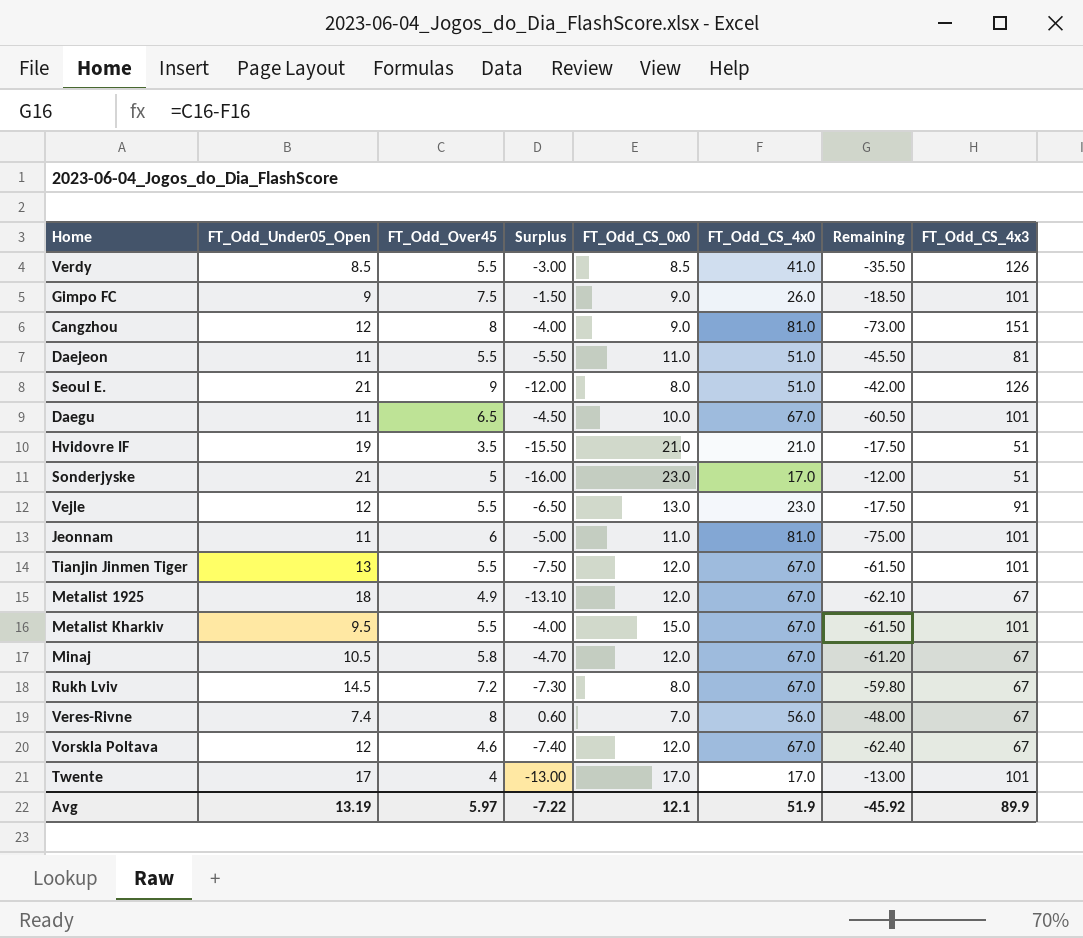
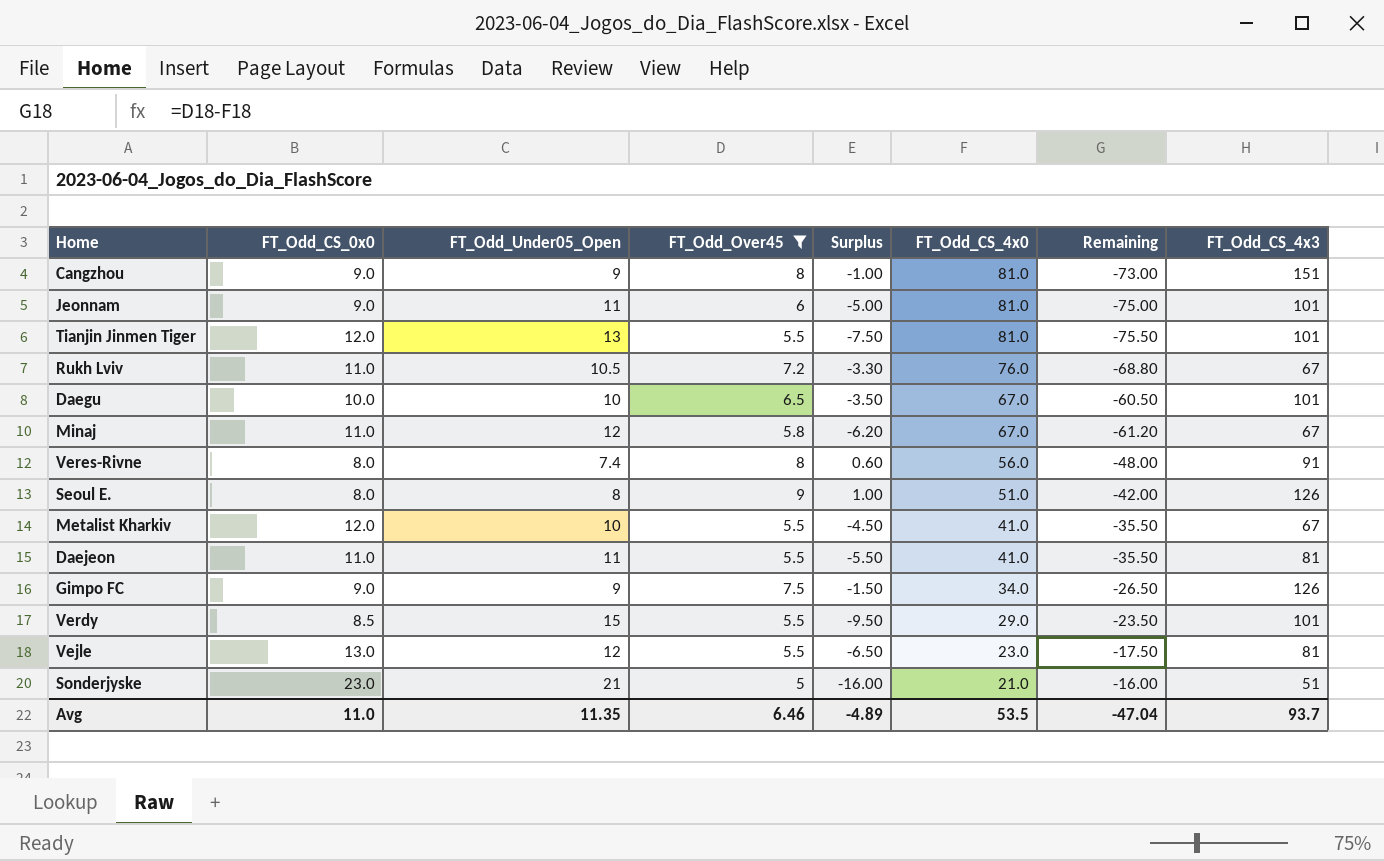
filter: none -> FT_Odd_Over45 >= 5
row order: none -> FT_Odd_CS_4x0 descending
column FT_Odd_CS_0x0 | position: 5 -> 2
Cangzhou | FT_Odd_Under05_Open: 12 -> 9
Cangzhou | Surplus: -4.00 -> -1.00
Jeonnam | FT_Odd_CS_0x0: 11.0 -> 9.0
Tianjin Jinmen Tiger | FT_Odd_CS_4x0: 67.0 -> 81.0
Tianjin Jinmen Tiger | Remaining: -61.50 -> -75.50
Rukh Lviv | FT_Odd_CS_0x0: 8.0 -> 11.0
Rukh Lviv | FT_Odd_Under05_Open: 14.5 -> 10.5
Rukh Lviv | Surplus: -7.30 -> -3.30
Rukh Lviv | FT_Odd_CS_4x0: 67.0 -> 76.0
Rukh Lviv | Remaining: -59.80 -> -68.80
Daegu | FT_Odd_Under05_Open: 11 -> 10
Daegu | Surplus: -4.50 -> -3.50
Minaj | FT_Odd_CS_0x0: 12.0 -> 11.0
Minaj | FT_Odd_Under05_Open: 10.5 -> 12
Minaj | Surplus: -4.70 -> -6.20
Veres-Rivne | FT_Odd_CS_0x0: 7.0 -> 8.0
Veres-Rivne | FT_Odd_CS_4x3: 67 -> 91
Seoul E. | FT_Odd_Under05_Open: 21 -> 8
Seoul E. | Surplus: -12.00 -> 1.00
Metalist Kharkiv | FT_Odd_CS_0x0: 15.0 -> 12.0
Metalist Kharkiv | FT_Odd_Under05_Open: 9.5 -> 10
Metalist Kharkiv | Surplus: -4.00 -> -4.50
Metalist Kharkiv | FT_Odd_CS_4x0: 67.0 -> 41.0
Metalist Kharkiv | Remaining: -61.50 -> -35.50
Metalist Kharkiv | FT_Odd_CS_4x3: 101 -> 67
Daejeon | FT_Odd_CS_4x0: 51.0 -> 41.0
Daejeon | Remaining: -45.50 -> -35.50
Gimpo FC | FT_Odd_CS_4x0: 26.0 -> 34.0
Gimpo FC | Remaining: -18.50 -> -26.50
Gimpo FC | FT_Odd_CS_4x3: 101 -> 126
Verdy | FT_Odd_Under05_Open: 8.5 -> 15
Verdy | Surplus: -3.00 -> -9.50
Verdy | FT_Odd_CS_4x0: 41.0 -> 29.0
Verdy | Remaining: -35.50 -> -23.50
Verdy | FT_Odd_CS_4x3: 126 -> 101
Vejle | FT_Odd_CS_4x3: 91 -> 81
Sonderjyske | FT_Odd_CS_4x0: 17.0 -> 21.0
Sonderjyske | Remaining: -12.00 -> -16.00
Avg | FT_Odd_CS_0x0: 12.1 -> 11.0
Avg | FT_Odd_Under05_Open: 13.19 -> 11.35
Avg | FT_Odd_Over45: 5.97 -> 6.46
Avg | Surplus: -7.22 -> -4.89
Avg | FT_Odd_CS_4x0: 51.9 -> 53.5
Avg | Remaining: -45.92 -> -47.04
Avg | FT_Odd_CS_4x3: 89.9 -> 93.7

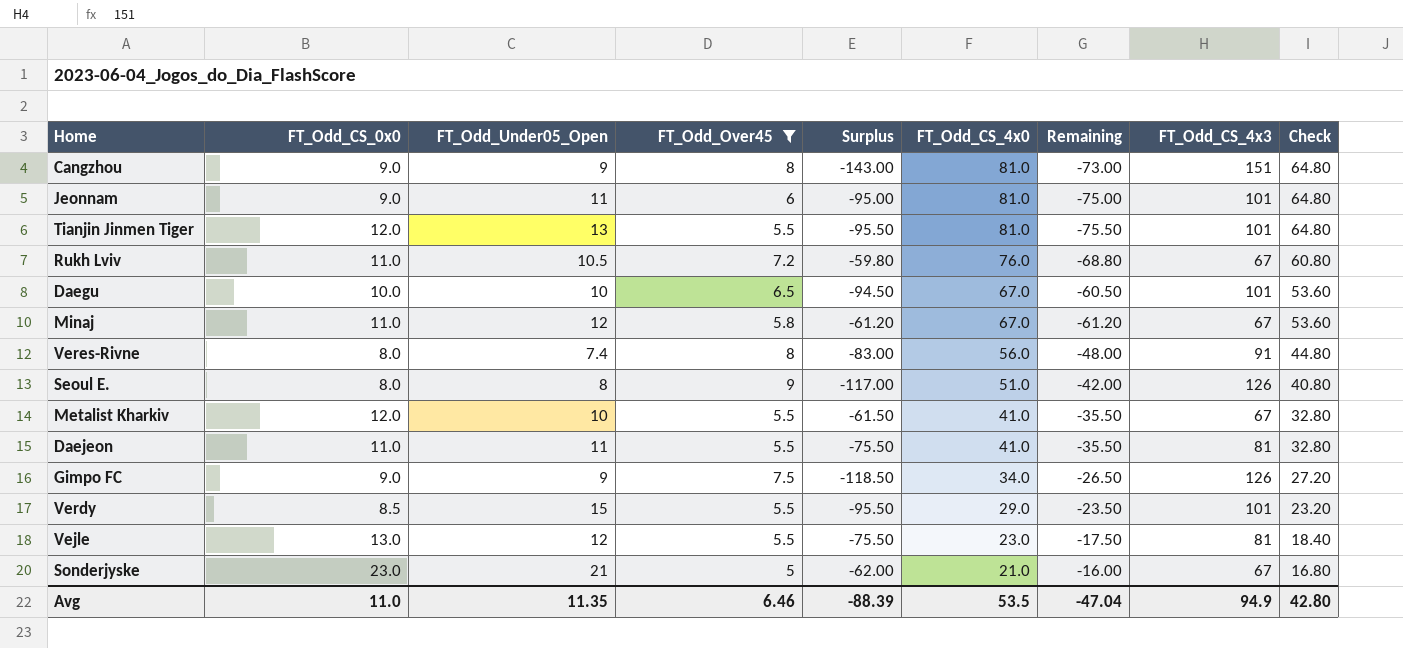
column Surplus | formula: [FT_Odd_Over45] - [FT_Odd_Under05_Open] -> [FT_Odd_Over45] - [FT_Odd_CS_4x3]
column Check | formula: none -> [FT_Odd_CS_4x0] * 0.8
Sonderjyske | FT_Odd_CS_4x3: 51 -> 67
Avg | Surplus: -4.89 -> -88.39
Avg | FT_Odd_CS_4x3: 93.7 -> 94.9

